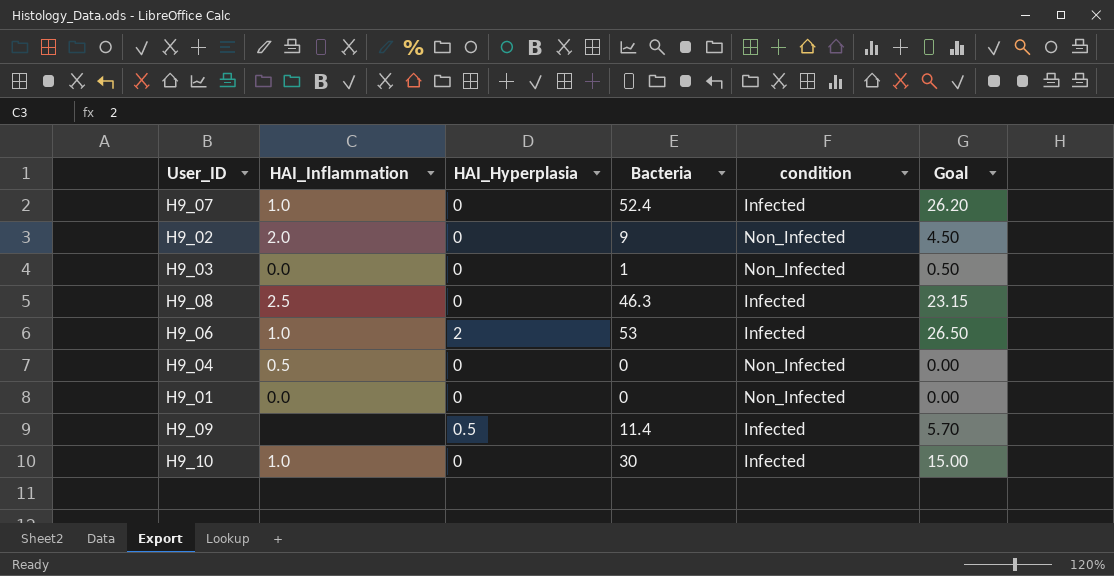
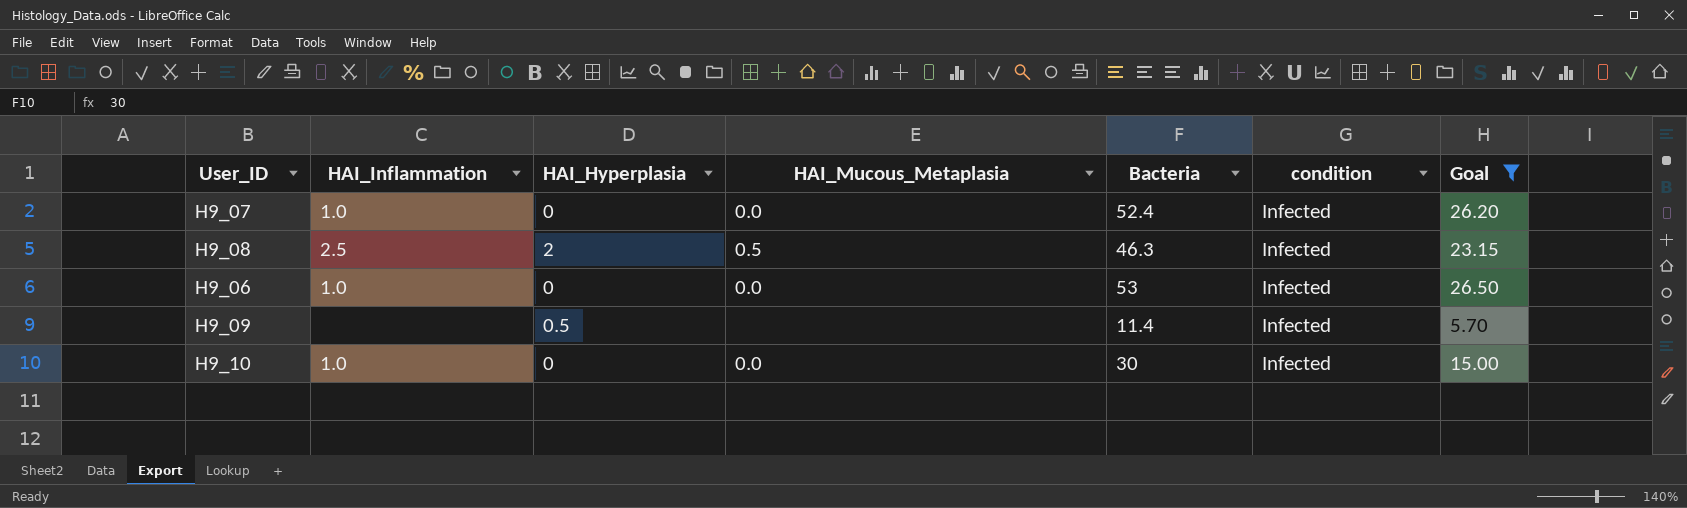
filter: none -> Goal >= 5.70
column HAI_Mucous_Metaplasia | position: none -> 4
H9_08 | HAI_Hyperplasia: 0 -> 2
H9_06 | HAI_Hyperplasia: 2 -> 0

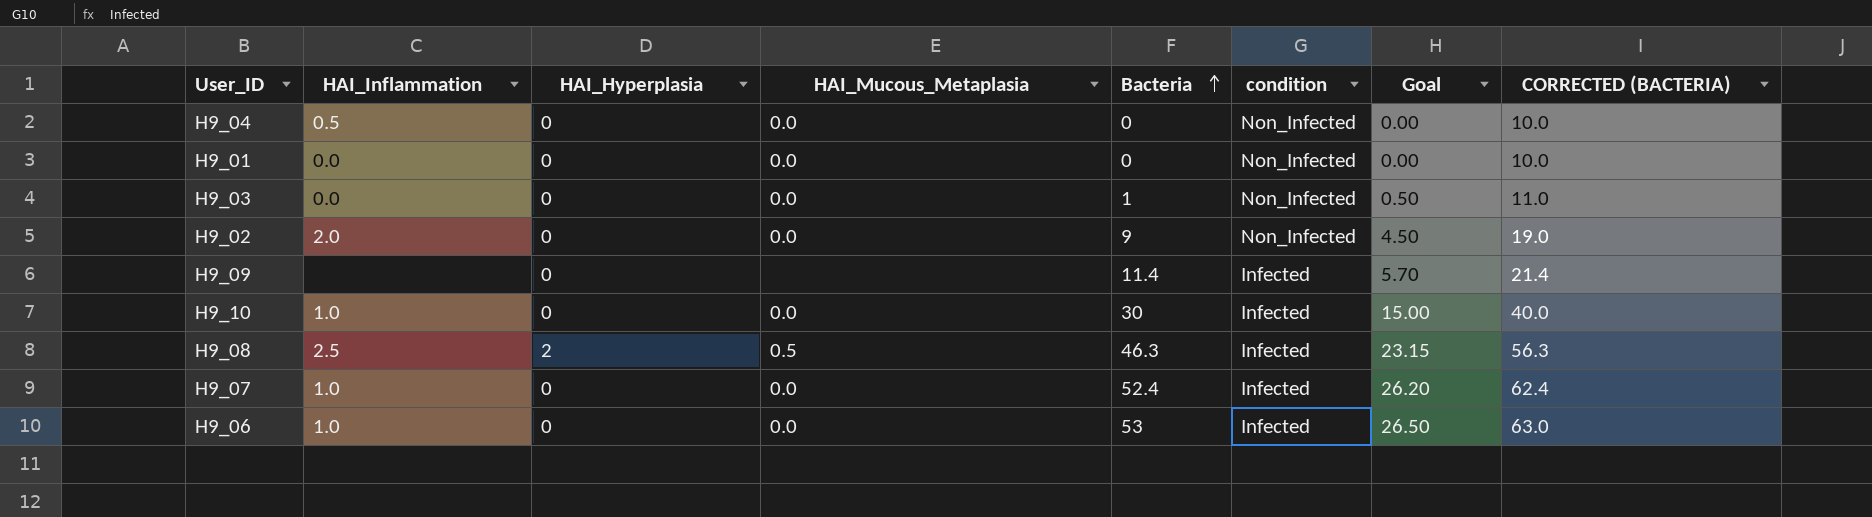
filter: Goal >= 5.70 -> none
row order: none -> Bacteria ascending
column CORRECTED (BACTERIA) | formula: none -> [Bacteria] + 10
H9_09 | HAI_Hyperplasia: 0.5 -> 0

